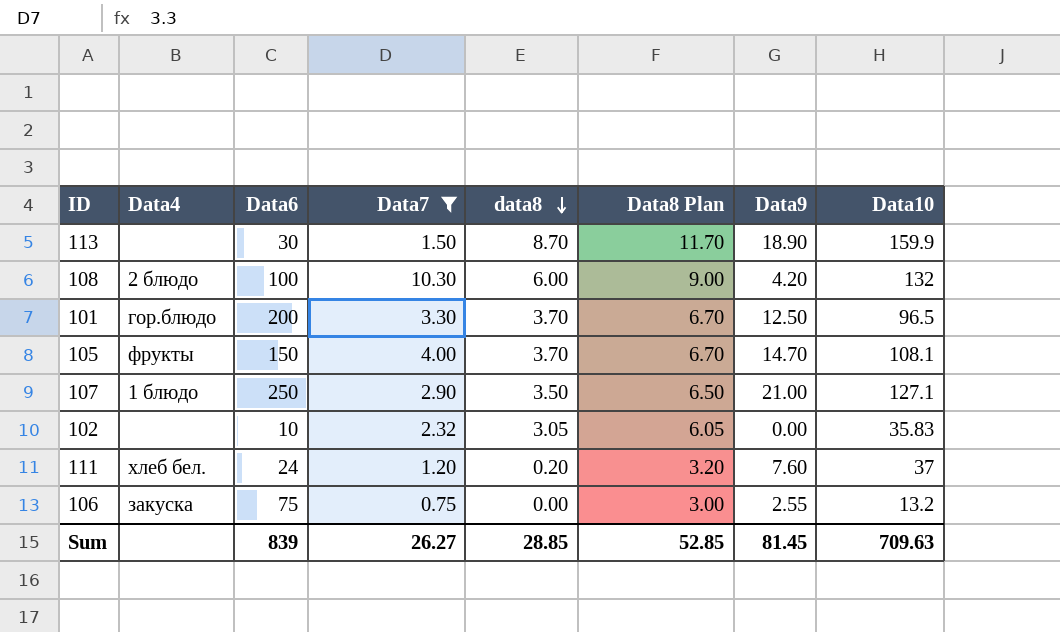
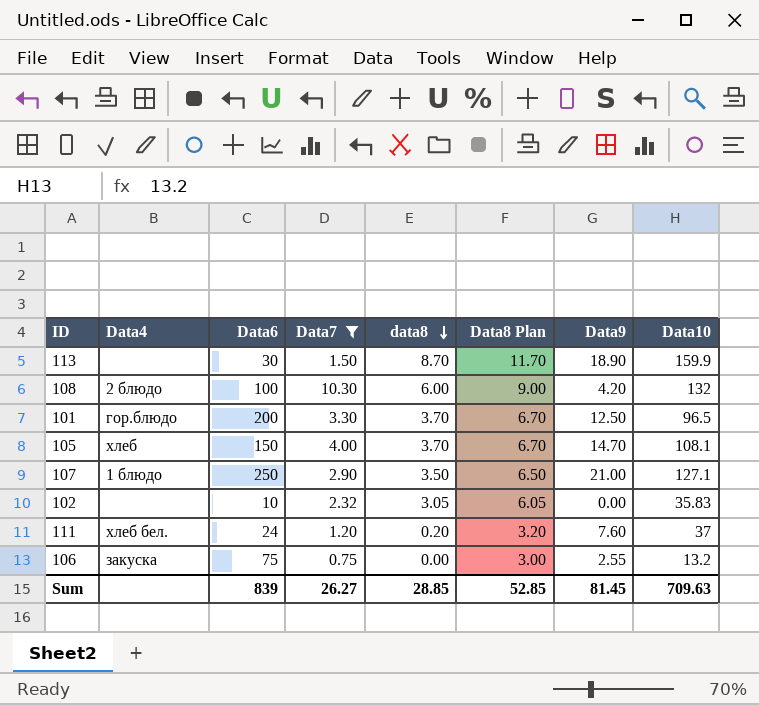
105 | Data4: фрукты -> хлеб

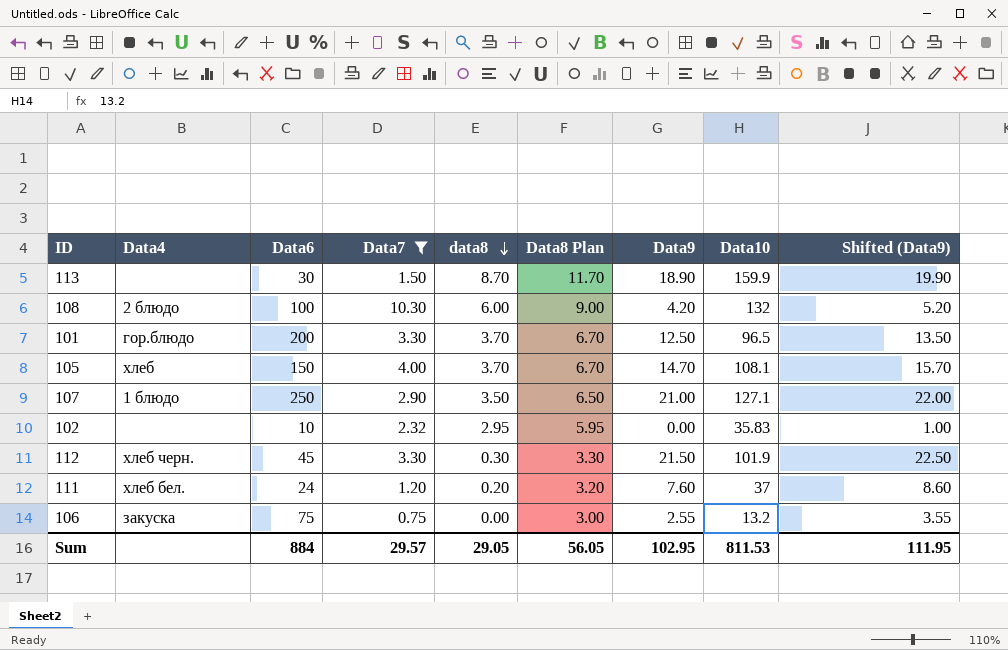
column Shifted (Data9) | formula: none -> [Data9] + 1
102 | data8: 3.05 -> 2.95
102 | Data8 Plan: 6.05 -> 5.95
row 112: none -> хлеб черн. | 45 | 3.30 | 0.30 | 3.30 | 21.50 | 101.9 | 22.50
Sum | Data6: 839 -> 884
Sum | Data7: 26.27 -> 29.57
Sum | data8: 28.85 -> 29.05
Sum | Data8 Plan: 52.85 -> 56.05
Sum | Data9: 81.45 -> 102.95
Sum | Data10: 709.63 -> 811.53

